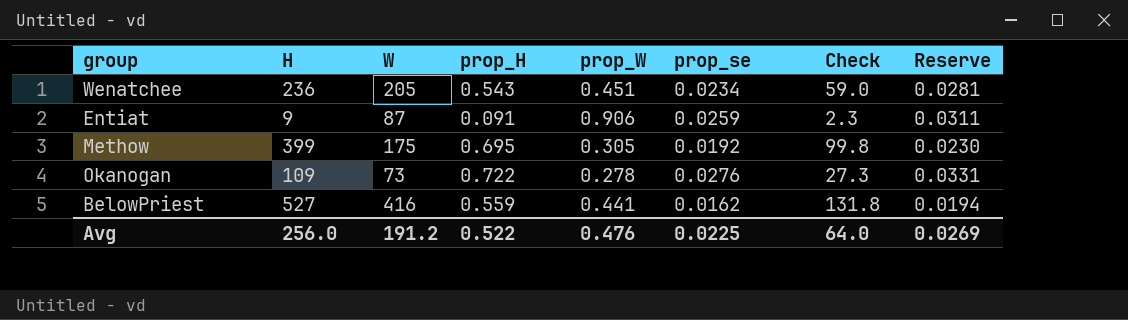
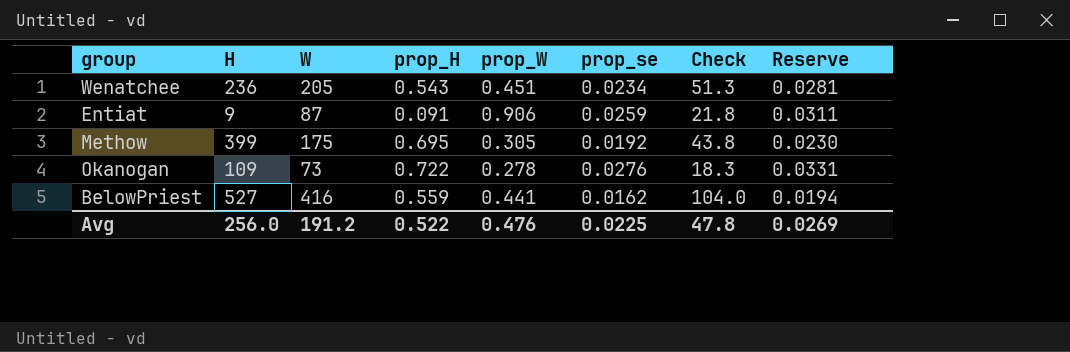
column Check | formula: [H] * 0.25 -> [W] * 0.25
Avg | Check: 64.0 -> 47.8

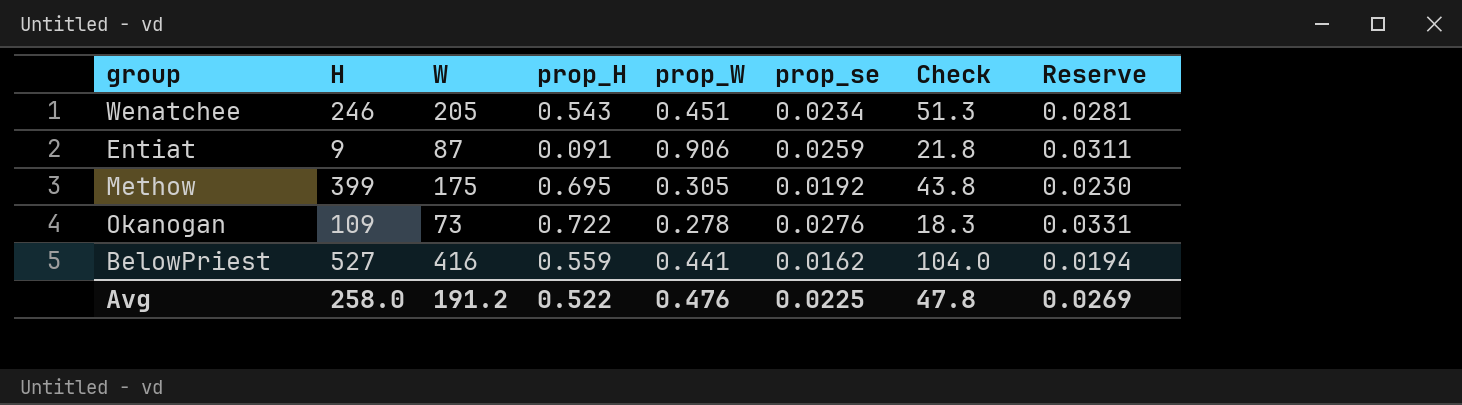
Wenatchee | H: 236 -> 246
Avg | H: 256.0 -> 258.0

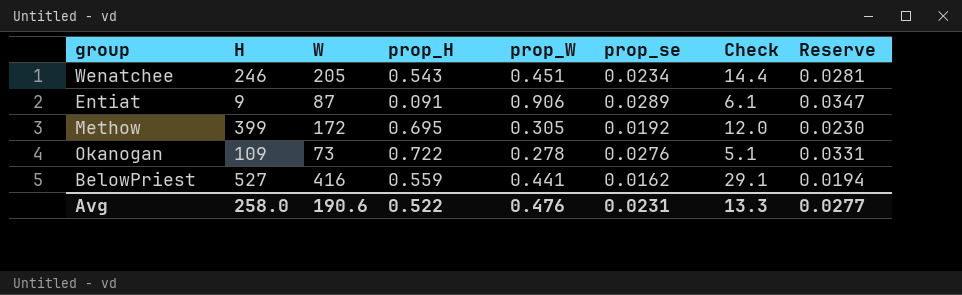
column Check | formula: [W] * 0.25 -> [W] * 0.07
Entiat | prop_se: 0.0259 -> 0.0289
Entiat | Reserve: 0.0311 -> 0.0347
Methow | W: 175 -> 172
Avg | W: 191.2 -> 190.6
Avg | prop_se: 0.0225 -> 0.0231
Avg | Check: 47.8 -> 13.3
Avg | Reserve: 0.0269 -> 0.0277

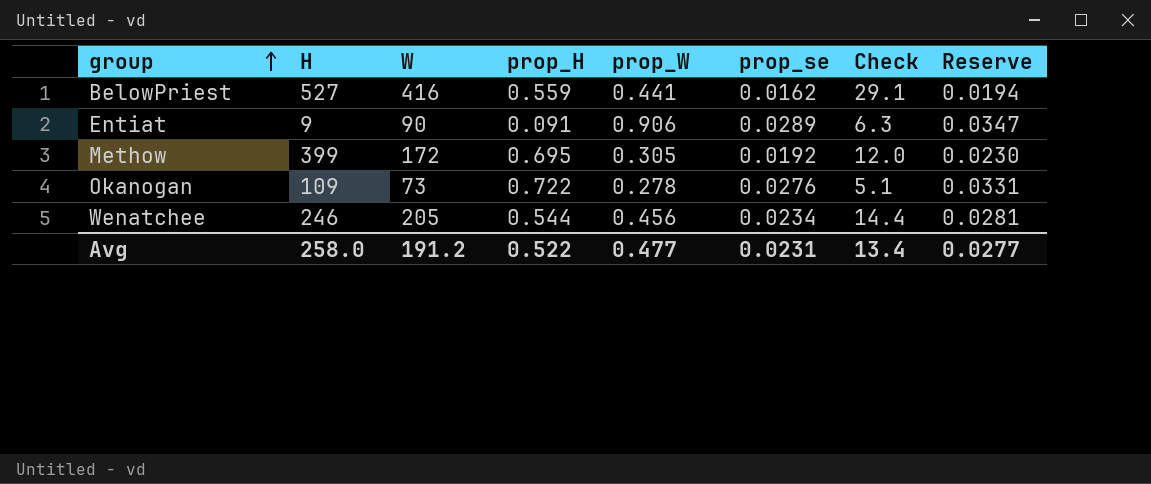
row order: none -> group ascending
Entiat | W: 87 -> 90
Entiat | Check: 6.1 -> 6.3
Wenatchee | prop_H: 0.543 -> 0.544
Wenatchee | prop_W: 0.451 -> 0.456
Avg | W: 190.6 -> 191.2
Avg | prop_W: 0.476 -> 0.477
Avg | Check: 13.3 -> 13.4

